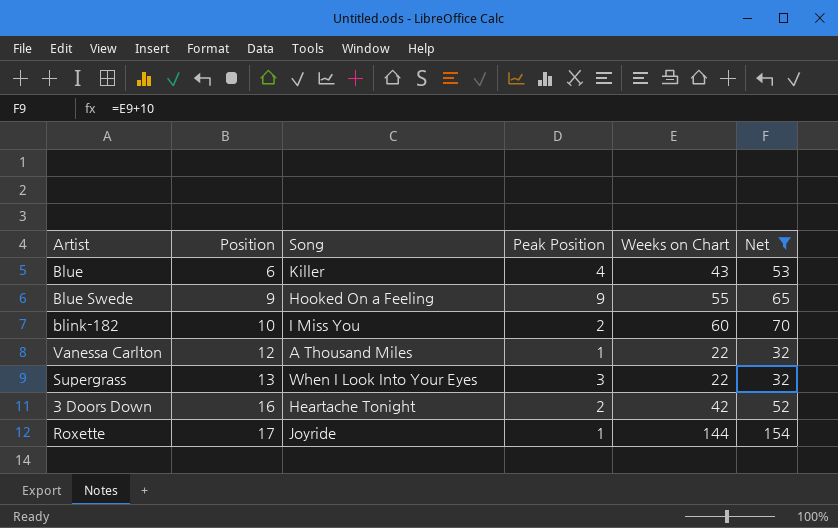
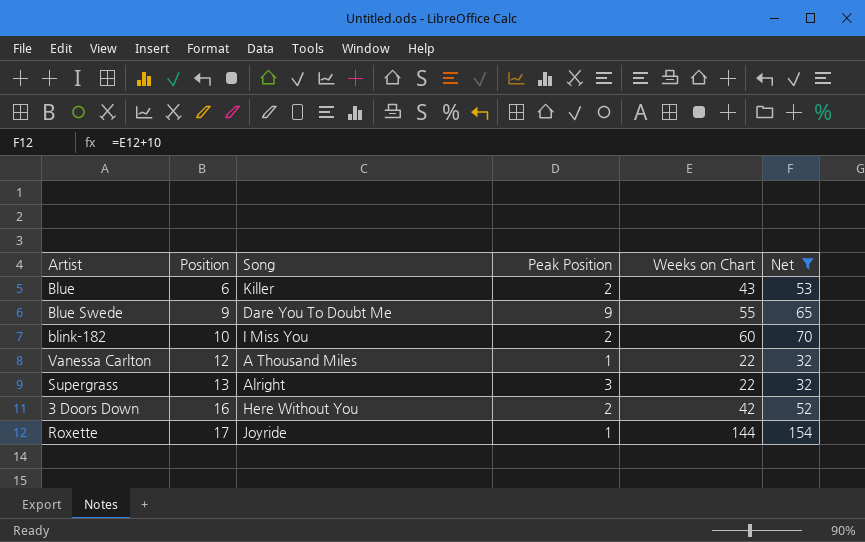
Blue | Peak Position: 4 -> 2
Blue Swede | Song: Hooked On a Feeling -> Dare You To Doubt Me
Supergrass | Song: When I Look Into Your Eyes -> Alright
3 Doors Down | Song: Heartache Tonight -> Here Without You

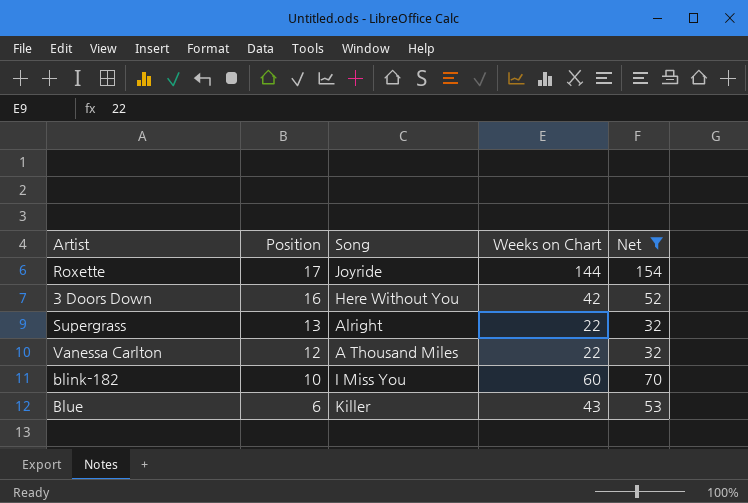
row order: Position ascending -> Position descending
column Peak Position | position: 4 -> none
row Blue Swede: 9 | Dare You To Doubt Me | 9 | 55 | 65 -> none

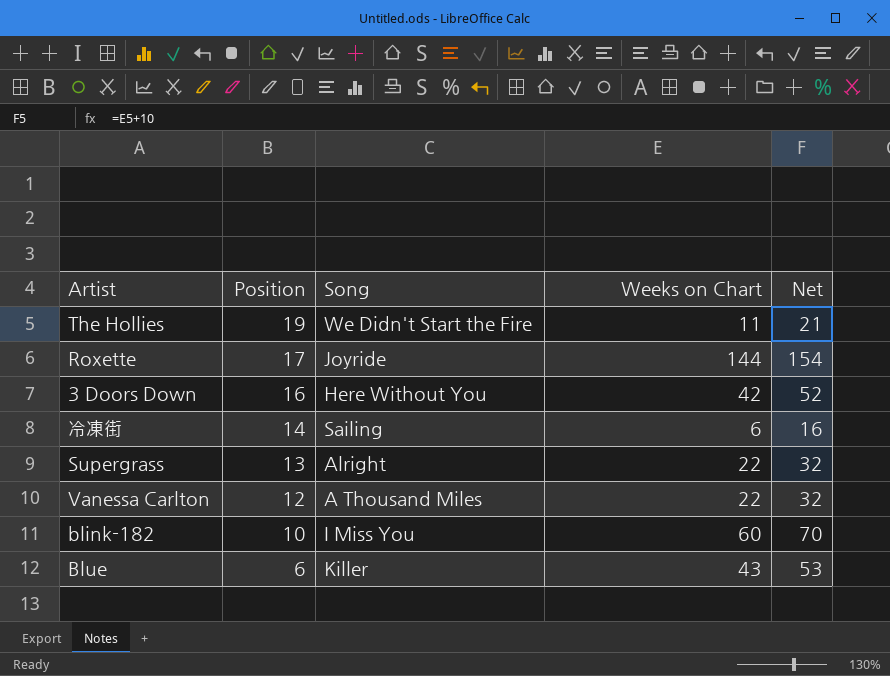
filter: Net >= 32 -> none

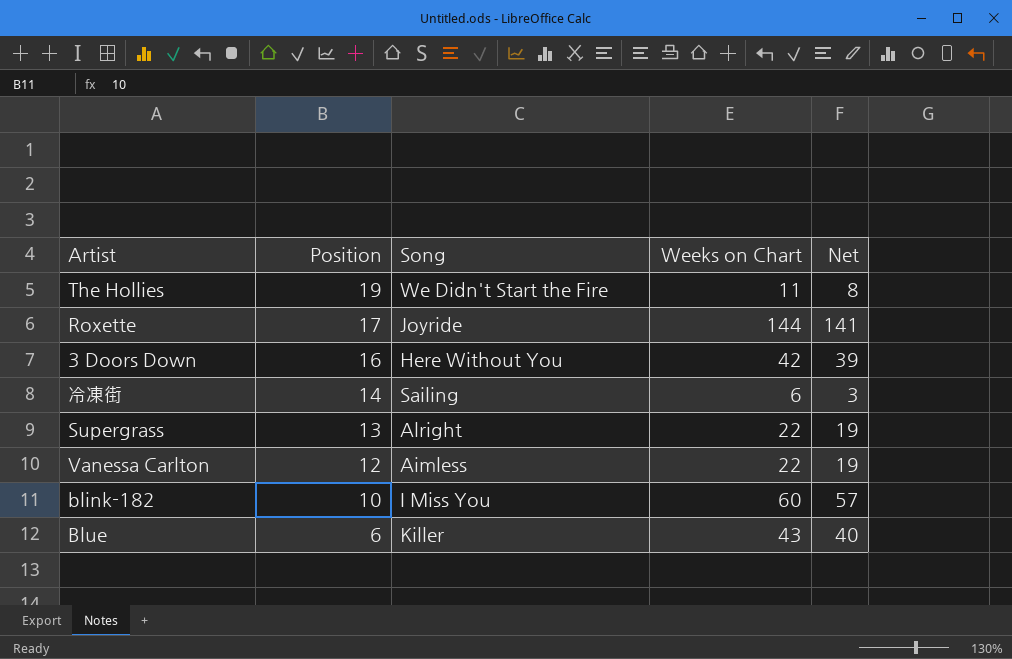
column Net | formula: [Weeks on Chart] + 10 -> [Weeks on Chart] - 3
Vanessa Carlton | Song: A Thousand Miles -> Aimless

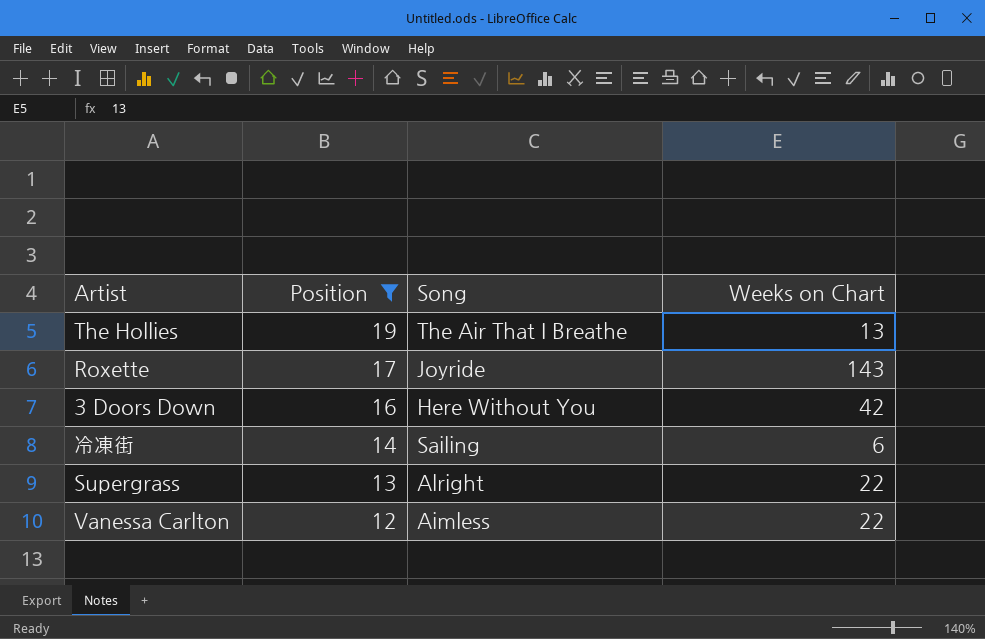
filter: none -> Position >= 12
column Net | formula: [Weeks on Chart] - 3 -> none
The Hollies | Song: We Didn't Start the Fire -> The Air That I Breathe
The Hollies | Weeks on Chart: 11 -> 13
Roxette | Weeks on Chart: 144 -> 143

